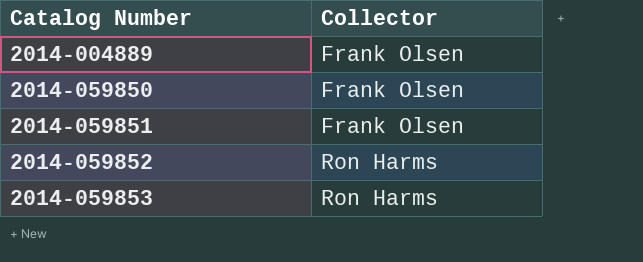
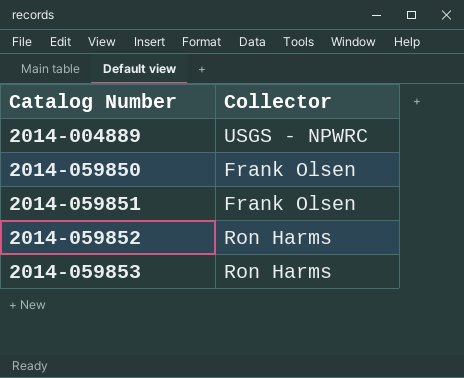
2014-004889 | Collector: Frank Olsen -> USGS - NPWRC

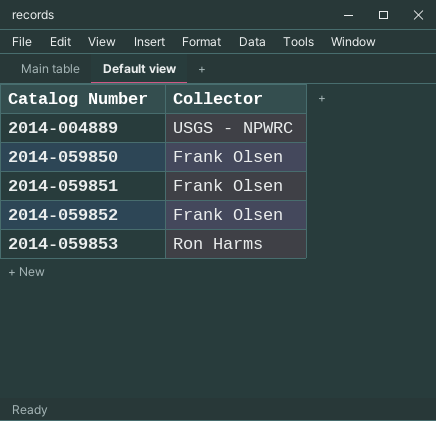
2014-059852 | Collector: Ron Harms -> Frank Olsen

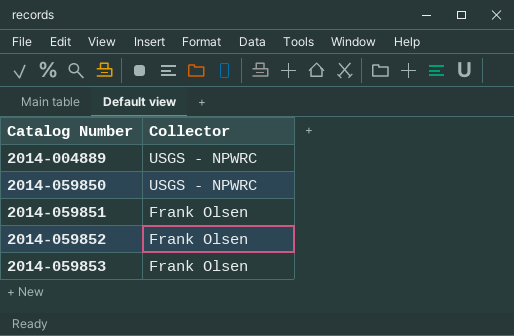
2014-059850 | Collector: Frank Olsen -> USGS - NPWRC
2014-059853 | Collector: Ron Harms -> Frank Olsen

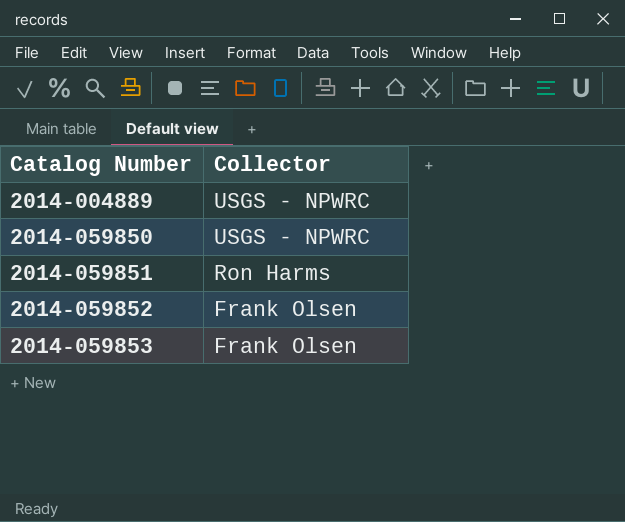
2014-059851 | Collector: Frank Olsen -> Ron Harms

